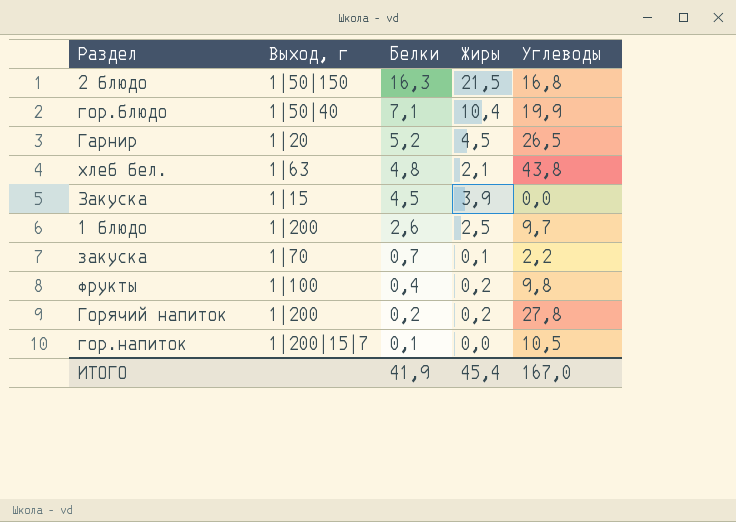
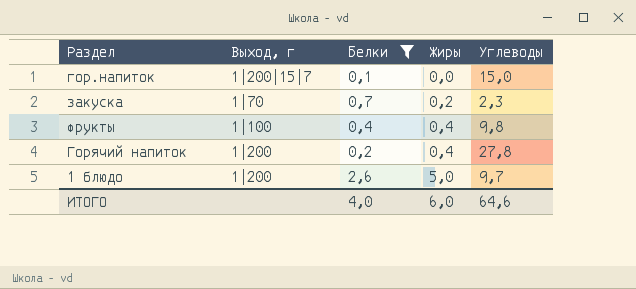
filter: none -> Белки <= 2,6
row order: Белки descending -> Жиры ascending
гор.напиток | Углеводы: 10,5 -> 15,0
закуска | Жиры: 0,1 -> 0,2
закуска | Углеводы: 2,2 -> 2,3
фрукты | Жиры: 0,2 -> 0,4
Горячий напиток | Жиры: 0,2 -> 0,4
1 блюдо | Жиры: 2,5 -> 5,0
ИТОГО | Белки: 41,9 -> 4,0
ИТОГО | Жиры: 45,4 -> 6,0
ИТОГО | Углеводы: 167,0 -> 64,6

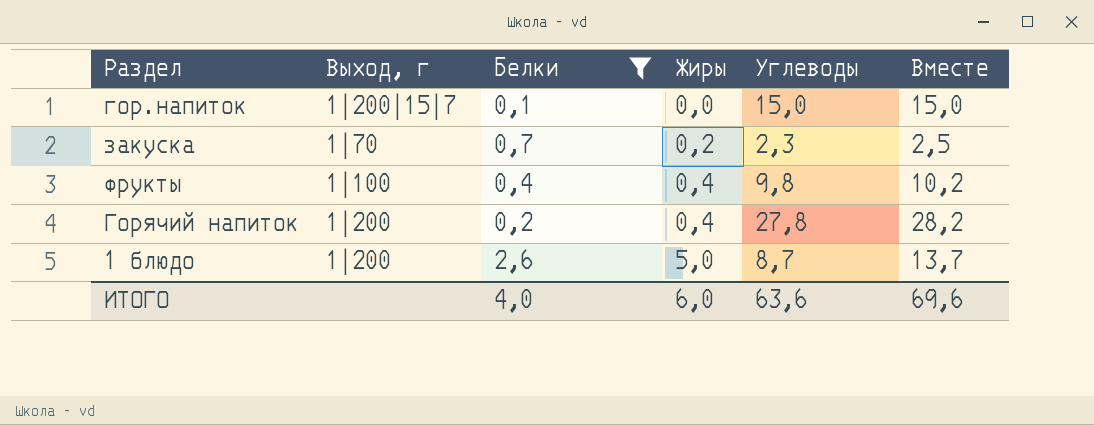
column Вместе | formula: none -> [Жиры] + [Углеводы]
1 блюдо | Углеводы: 9,7 -> 8,7
ИТОГО | Углеводы: 64,6 -> 63,6

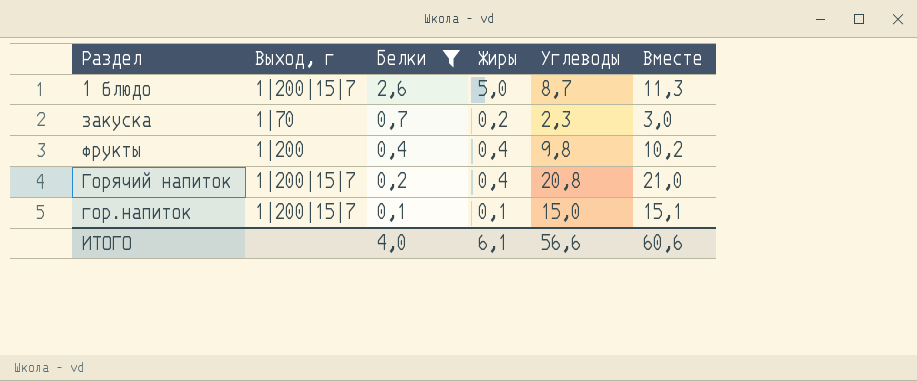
row order: Жиры ascending -> Белки descending
column Вместе | formula: [Жиры] + [Углеводы] -> [Белки] + [Углеводы]
1 блюдо | Выход, г: 1|200 -> 1|200|15|7
фрукты | Выход, г: 1|100 -> 1|200
Горячий напиток | Выход, г: 1|200 -> 1|200|15|7
Горячий напиток | Углеводы: 27,8 -> 20,8
гор.напиток | Жиры: 0,0 -> 0,1
ИТОГО | Жиры: 6,0 -> 6,1
ИТОГО | Углеводы: 63,6 -> 56,6
ИТОГО | Вместе: 69,6 -> 60,6

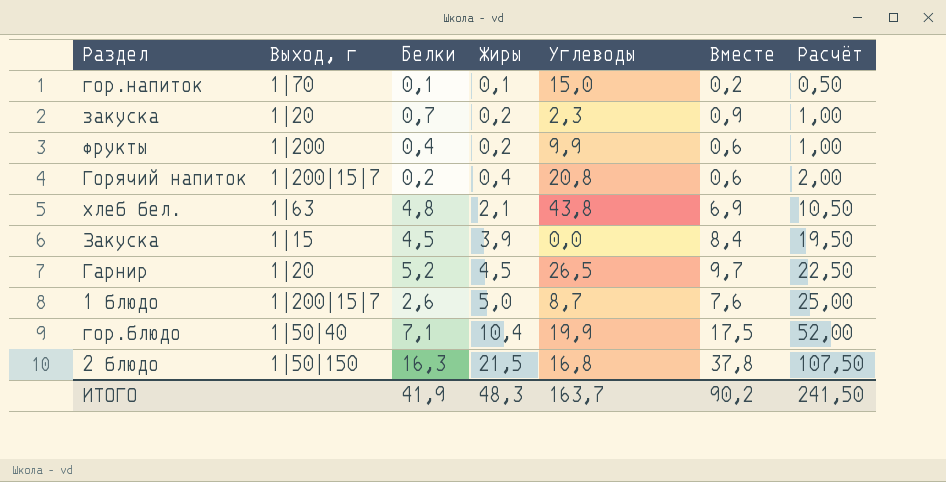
filter: Белки <= 2,6 -> none
row order: Белки descending -> Жиры ascending
column Вместе | formula: [Белки] + [Углеводы] -> [Белки] + [Жиры]
column Расчёт | formula: none -> [Жиры] * 5
гор.напиток | Выход, г: 1|200|15|7 -> 1|70
закуска | Выход, г: 1|70 -> 1|20
фрукты | Жиры: 0,4 -> 0,2
фрукты | Углеводы: 9,8 -> 9,9
ИТОГО | Белки: 4,0 -> 41,9
ИТОГО | Жиры: 6,1 -> 48,3
ИТОГО | Углеводы: 56,6 -> 163,7
ИТОГО | Вместе: 60,6 -> 90,2

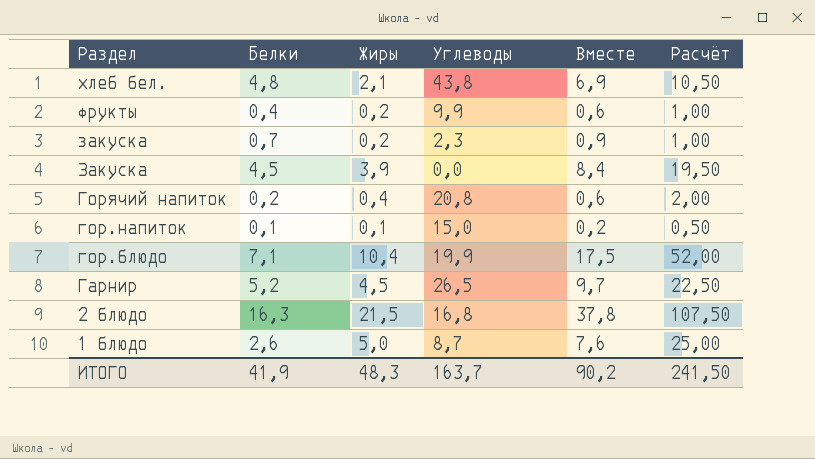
row order: Жиры ascending -> Раздел descending
column Выход, г | position: 2 -> none

